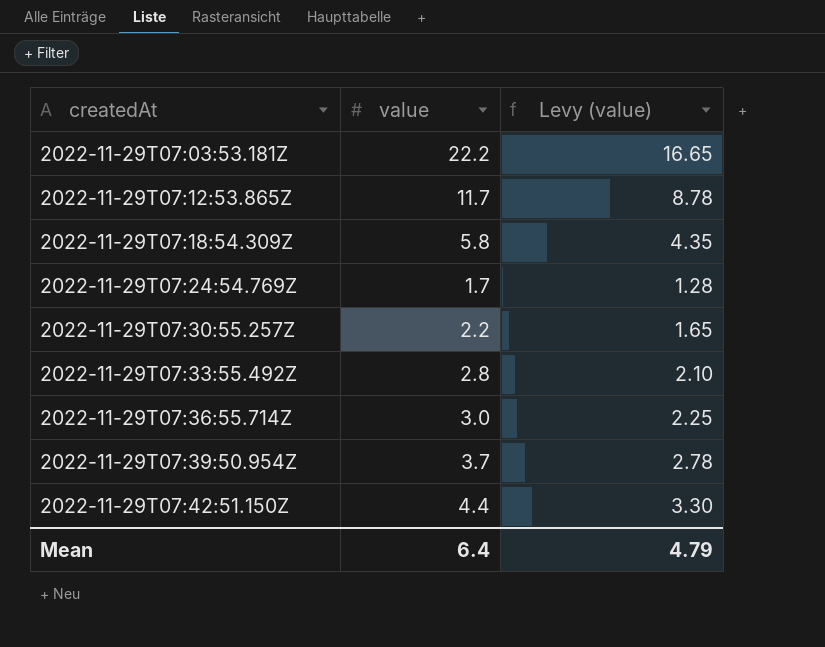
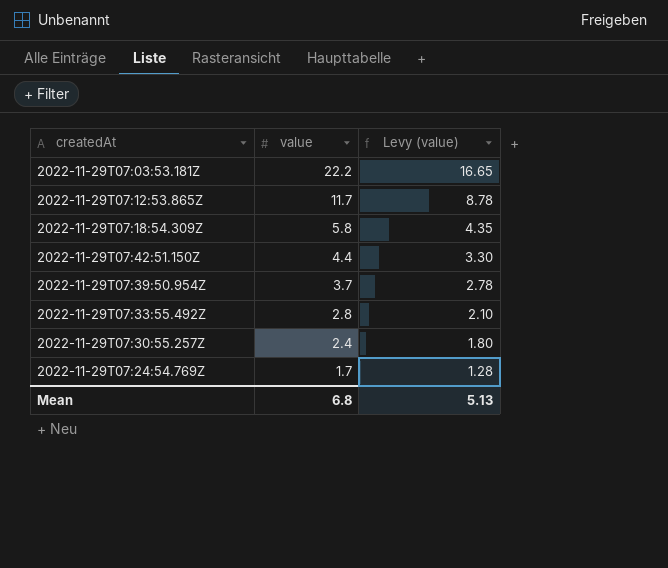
row order: createdAt ascending -> value descending
row 2022-11-29T07:36:55.714Z: 3.0 | 2.25 -> none
2022-11-29T07:30:55.257Z | value: 2.2 -> 2.4
2022-11-29T07:30:55.257Z | Levy (value): 1.65 -> 1.80
Mean | value: 6.4 -> 6.8
Mean | Levy (value): 4.79 -> 5.13

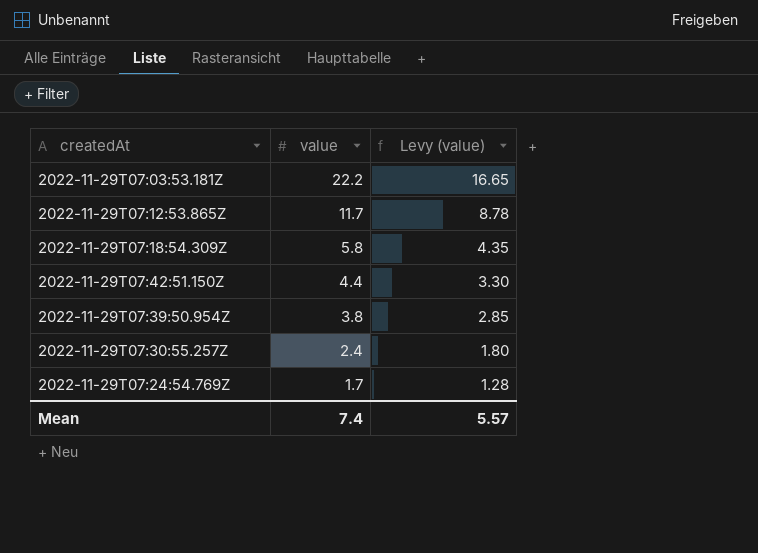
row 2022-11-29T07:33:55.492Z: 2.8 | 2.10 -> none
2022-11-29T07:39:50.954Z | value: 3.7 -> 3.8
2022-11-29T07:39:50.954Z | Levy (value): 2.78 -> 2.85
Mean | value: 6.8 -> 7.4
Mean | Levy (value): 5.13 -> 5.57

